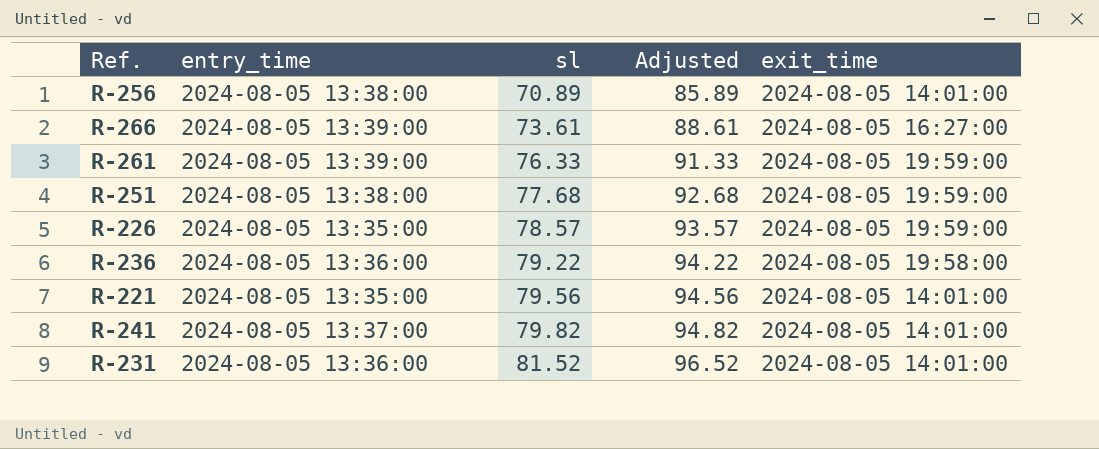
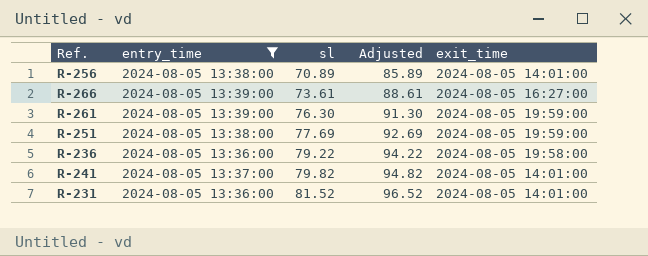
filter: none -> entry_time != 2024-08-05 13:35:00
R-261 | sl: 76.33 -> 76.30
R-261 | Adjusted: 91.33 -> 91.30
R-251 | sl: 77.68 -> 77.69
R-251 | Adjusted: 92.68 -> 92.69

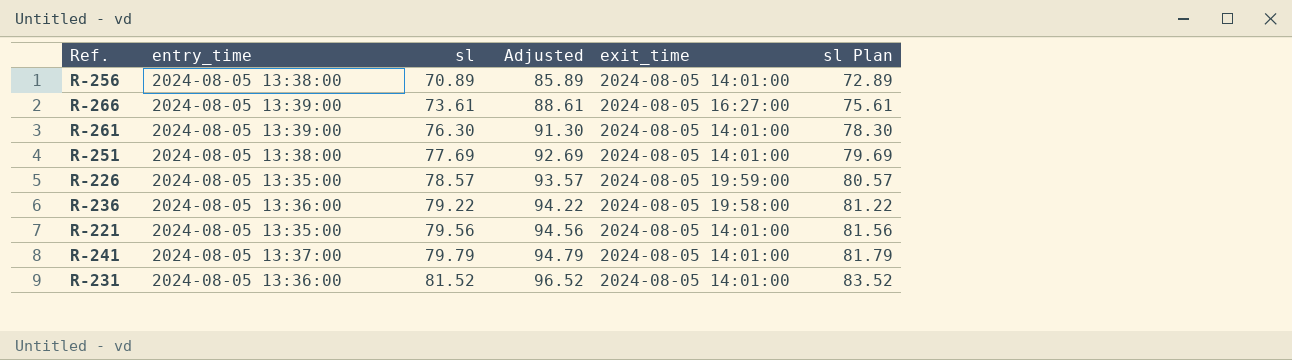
filter: entry_time != 2024-08-05 13:35:00 -> none
column sl Plan | formula: none -> [sl] + 2
R-261 | exit_time: 2024-08-05 19:59:00 -> 2024-08-05 14:01:00
R-251 | exit_time: 2024-08-05 19:59:00 -> 2024-08-05 14:01:00
R-241 | sl: 79.82 -> 79.79
R-241 | Adjusted: 94.82 -> 94.79

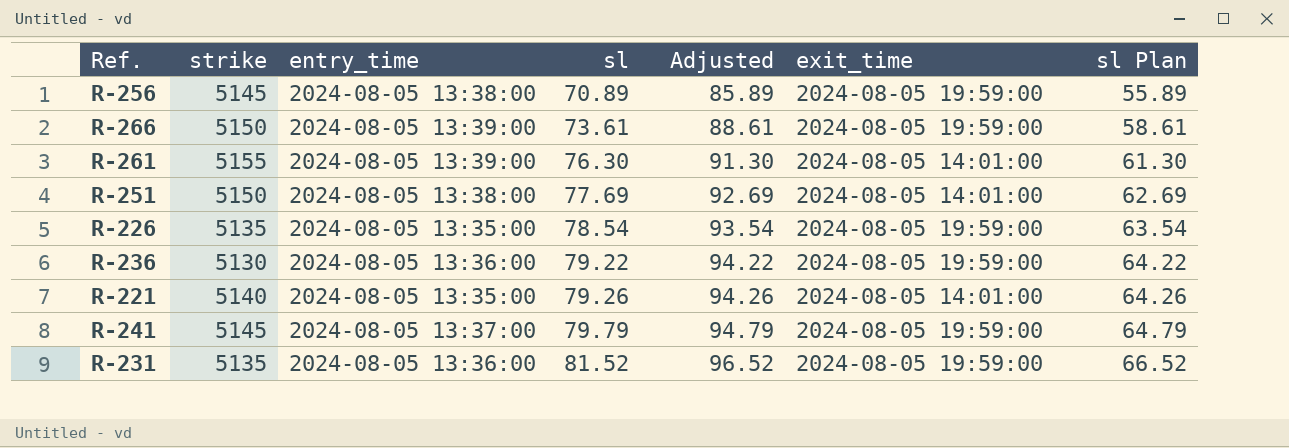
column strike | position: none -> 2
column sl Plan | formula: [sl] + 2 -> [sl] - 15
R-256 | exit_time: 2024-08-05 14:01:00 -> 2024-08-05 19:59:00
R-266 | exit_time: 2024-08-05 16:27:00 -> 2024-08-05 19:59:00
R-226 | sl: 78.57 -> 78.54
R-226 | Adjusted: 93.57 -> 93.54
R-236 | exit_time: 2024-08-05 19:58:00 -> 2024-08-05 19:59:00
R-221 | sl: 79.56 -> 79.26
R-221 | Adjusted: 94.56 -> 94.26
R-241 | exit_time: 2024-08-05 14:01:00 -> 2024-08-05 19:59:00
R-231 | exit_time: 2024-08-05 14:01:00 -> 2024-08-05 19:59:00

